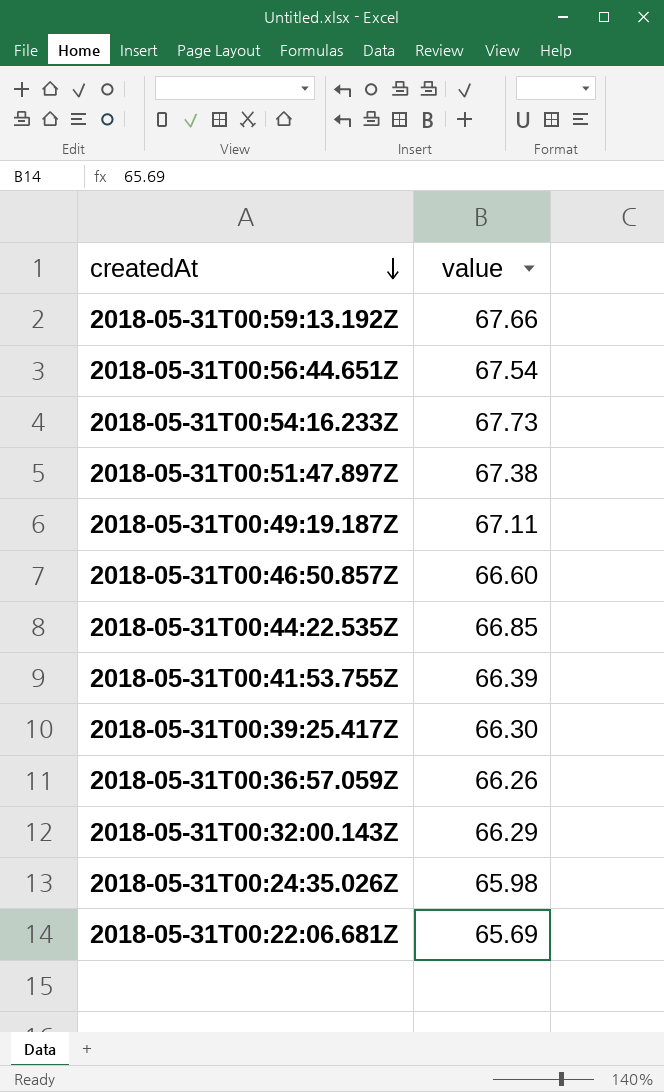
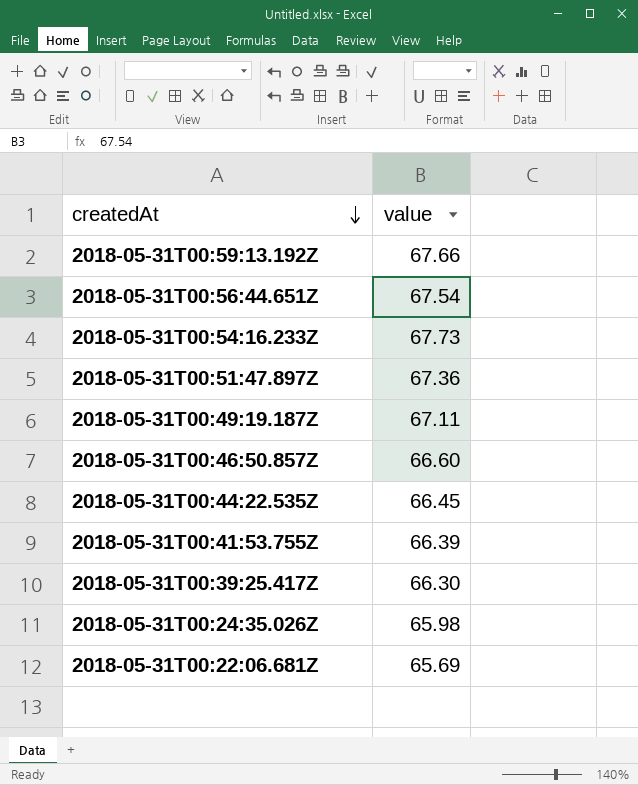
row 2018-05-31T00:36:57.059Z: 66.26 -> none
row 2018-05-31T00:32:00.143Z: 66.29 -> none
2018-05-31T00:51:47.897Z | value: 67.38 -> 67.36
2018-05-31T00:44:22.535Z | value: 66.85 -> 66.45

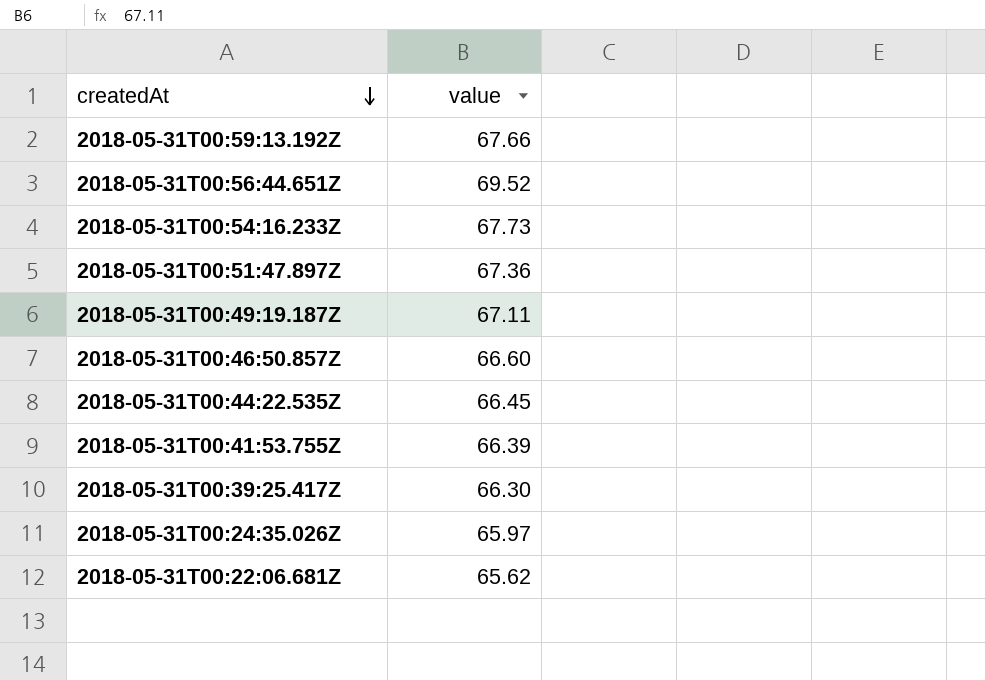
2018-05-31T00:56:44.651Z | value: 67.54 -> 69.52
2018-05-31T00:24:35.026Z | value: 65.98 -> 65.97
2018-05-31T00:22:06.681Z | value: 65.69 -> 65.62

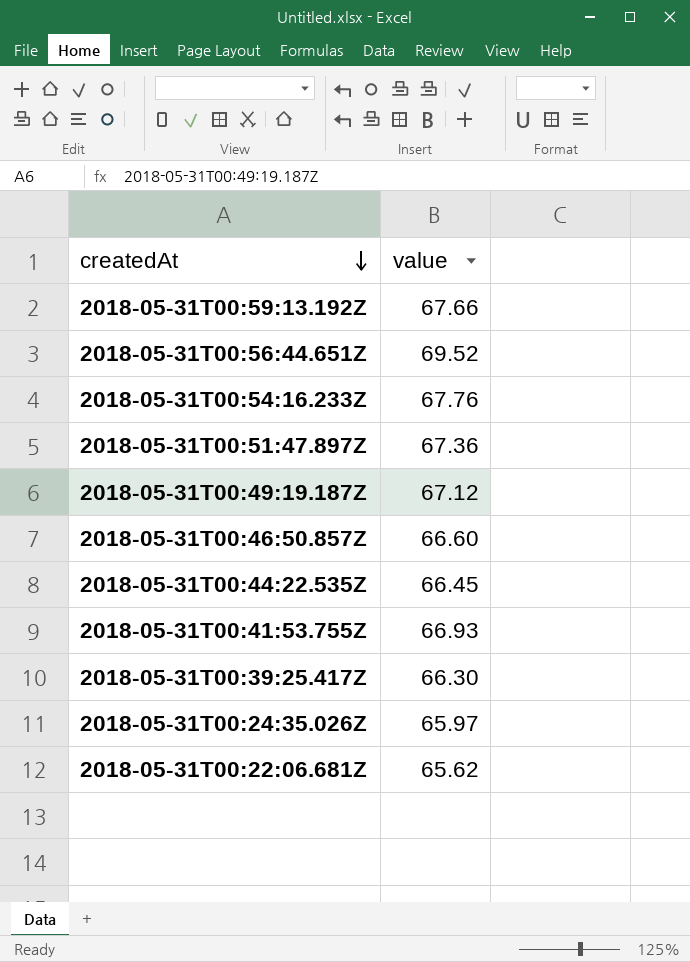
2018-05-31T00:54:16.233Z | value: 67.73 -> 67.76
2018-05-31T00:49:19.187Z | value: 67.11 -> 67.12
2018-05-31T00:41:53.755Z | value: 66.39 -> 66.93

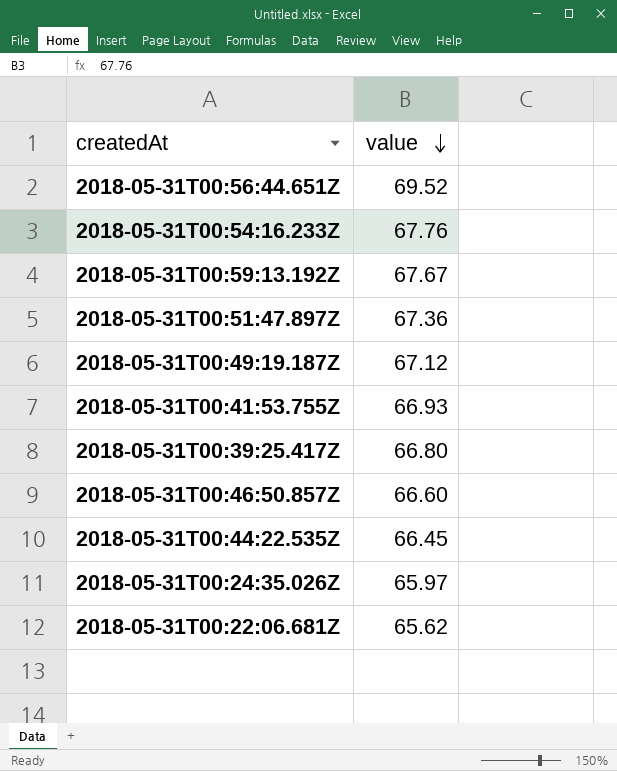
row order: createdAt descending -> value descending
2018-05-31T00:59:13.192Z | value: 67.66 -> 67.67
2018-05-31T00:39:25.417Z | value: 66.30 -> 66.80

